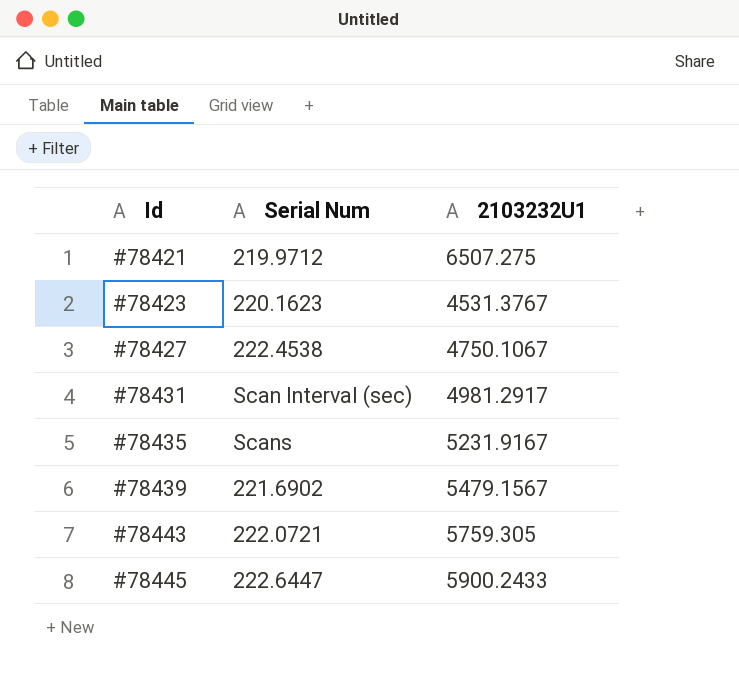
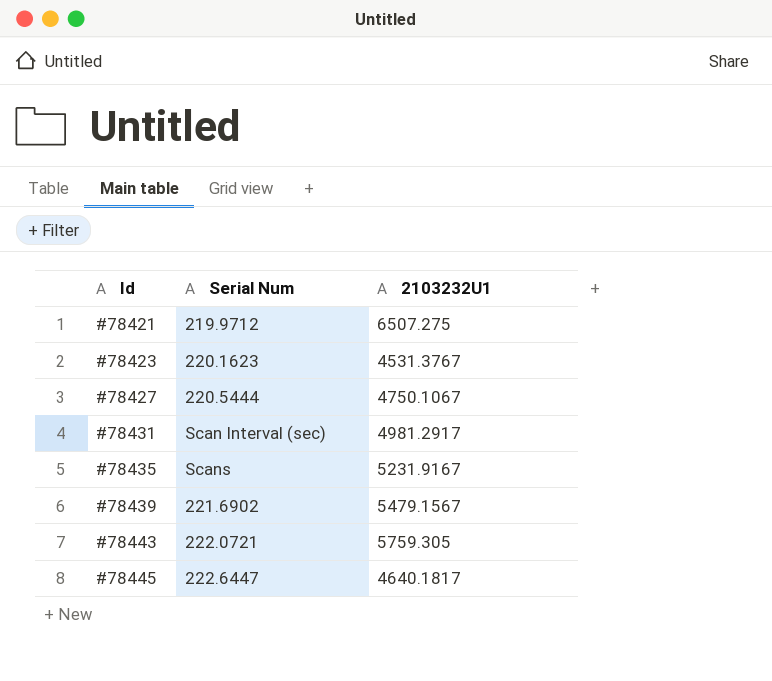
#78427 | Serial Num: 222.4538 -> 220.5444
#78445 | 2103232U1: 5900.2433 -> 4640.1817

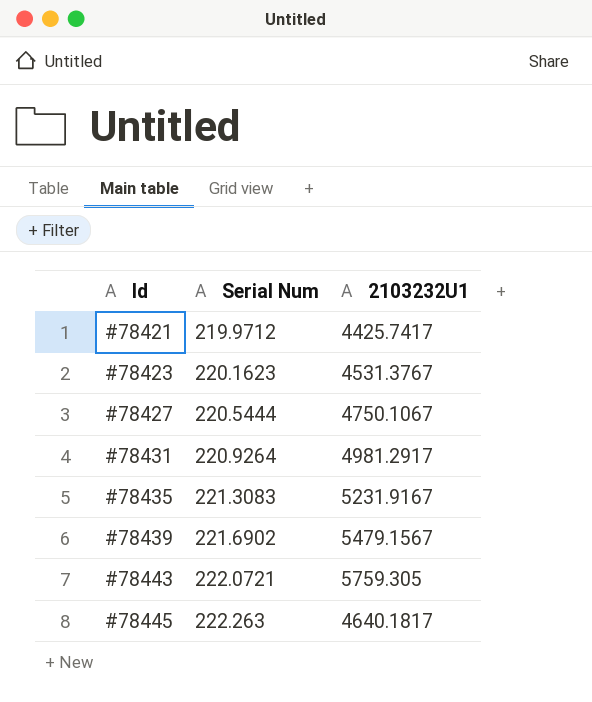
#78421 | 2103232U1: 6507.275 -> 4425.7417
#78431 | Serial Num: Scan Interval (sec) -> 220.9264
#78435 | Serial Num: Scans -> 221.3083
#78445 | Serial Num: 222.6447 -> 222.263

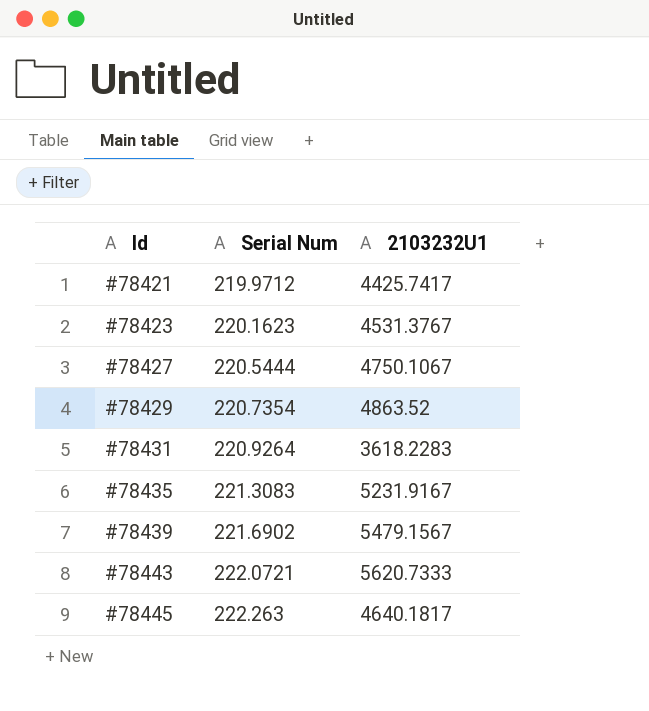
row #78429: none -> 220.7354 | 4863.52
#78431 | 2103232U1: 4981.2917 -> 3618.2283
#78443 | 2103232U1: 5759.305 -> 5620.7333

